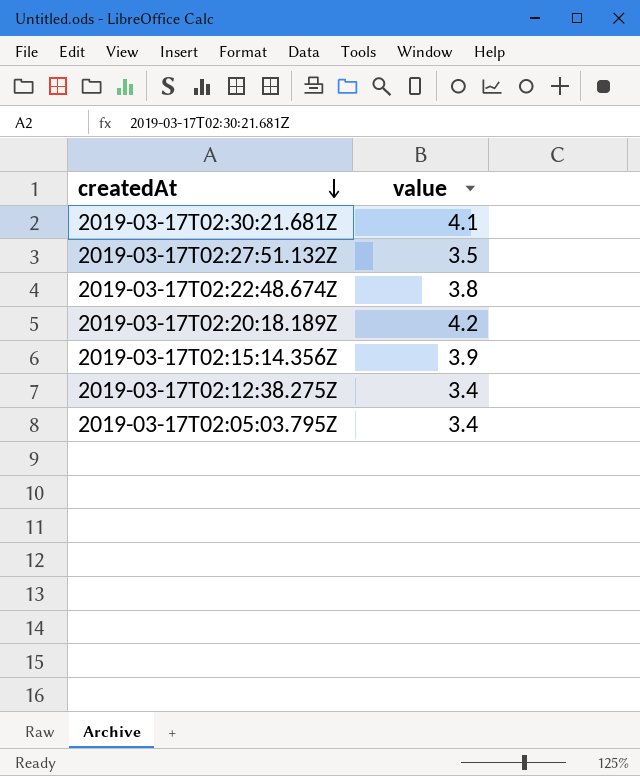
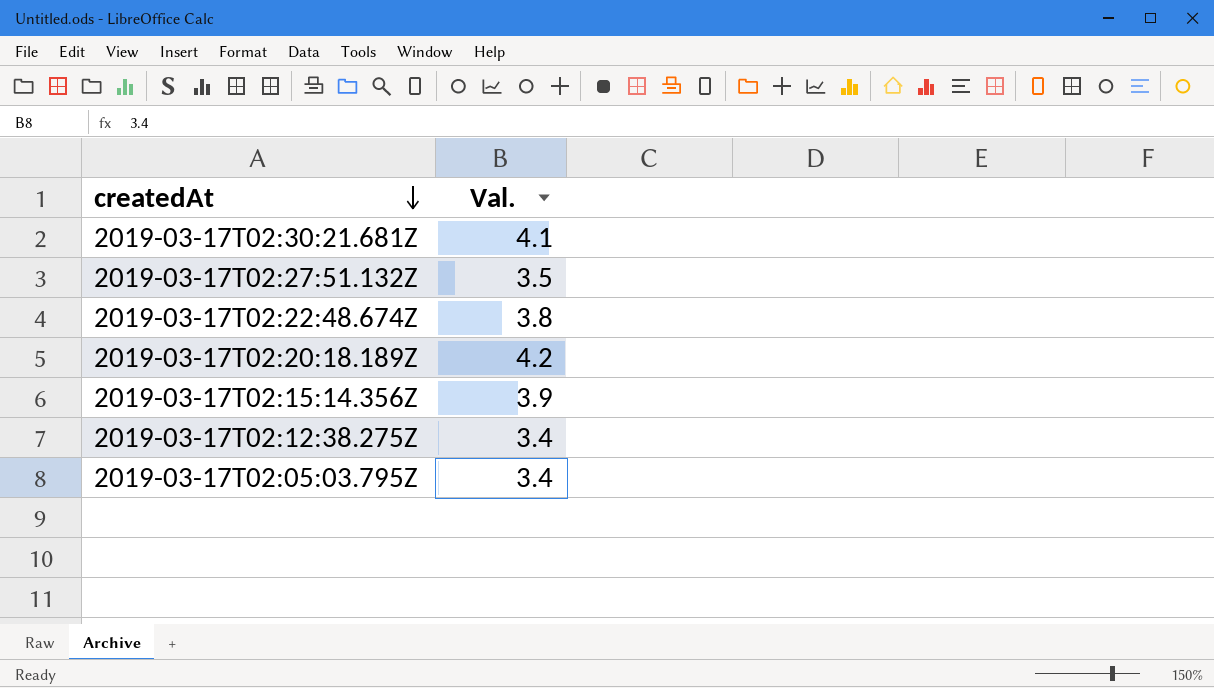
column name: value -> Val.

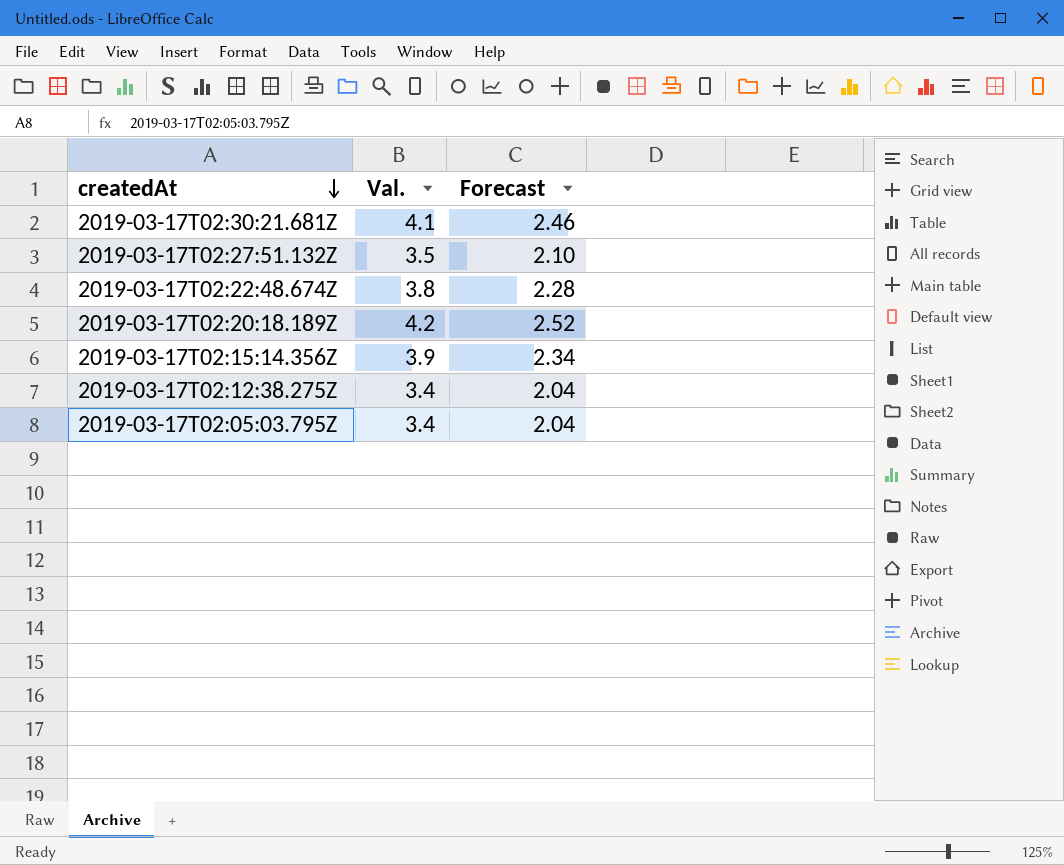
column Forecast | formula: none -> [Val.] * 0.6

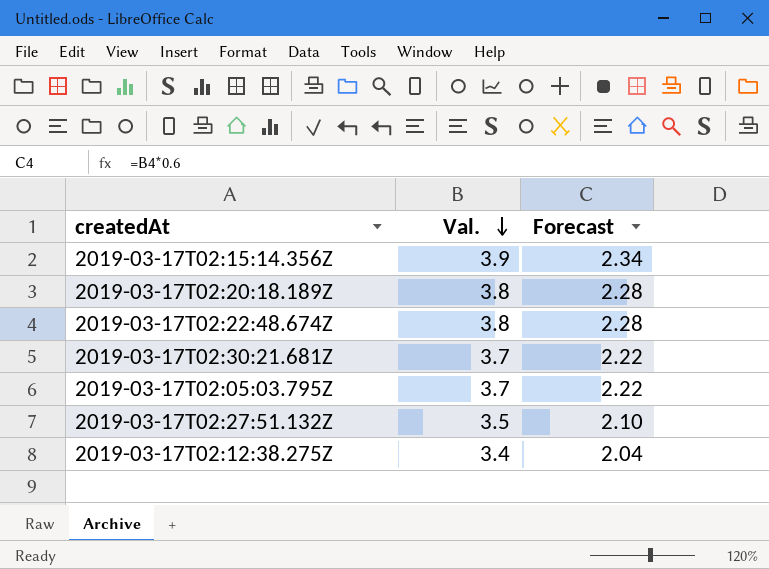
row order: createdAt descending -> Val. descending
2019-03-17T02:20:18.189Z | Val.: 4.2 -> 3.8
2019-03-17T02:20:18.189Z | Forecast: 2.52 -> 2.28
2019-03-17T02:30:21.681Z | Val.: 4.1 -> 3.7
2019-03-17T02:30:21.681Z | Forecast: 2.46 -> 2.22
2019-03-17T02:05:03.795Z | Val.: 3.4 -> 3.7
2019-03-17T02:05:03.795Z | Forecast: 2.04 -> 2.22

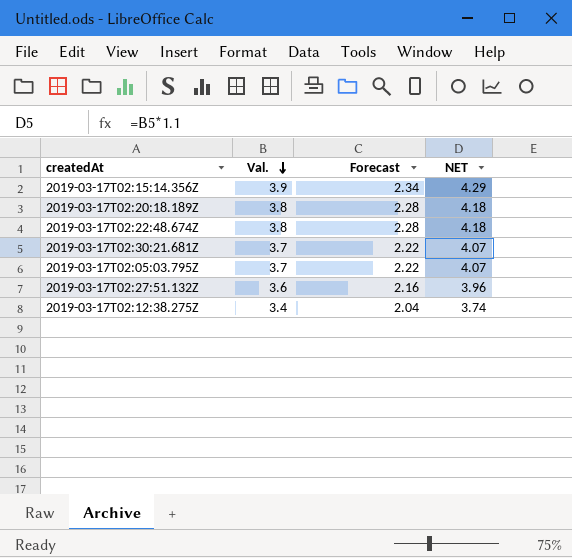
column NET | formula: none -> [Val.] * 1.1
2019-03-17T02:27:51.132Z | Val.: 3.5 -> 3.6
2019-03-17T02:27:51.132Z | Forecast: 2.10 -> 2.16

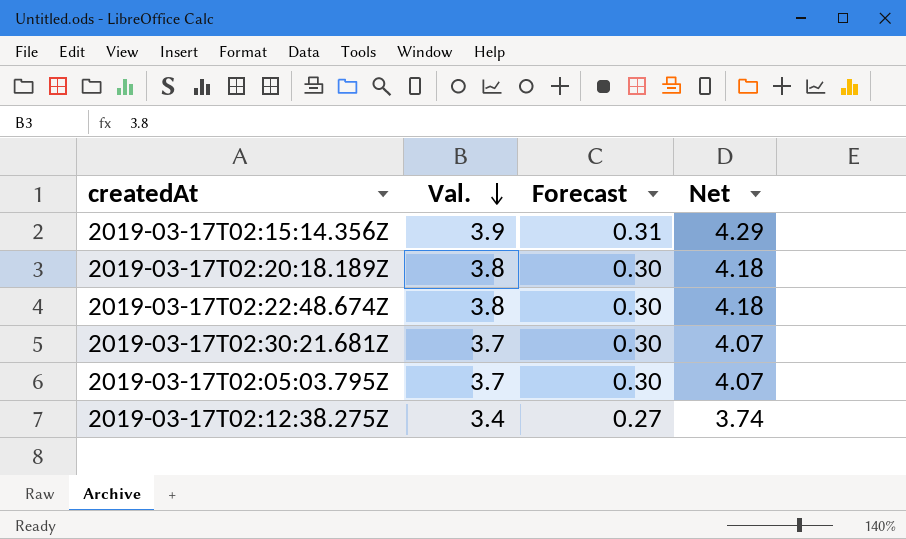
column Forecast | formula: [Val.] * 0.6 -> [Val.] * 0.08
column name: NET -> Net
row 2019-03-17T02:27:51.132Z: 3.6 | 2.16 | 3.96 -> none

